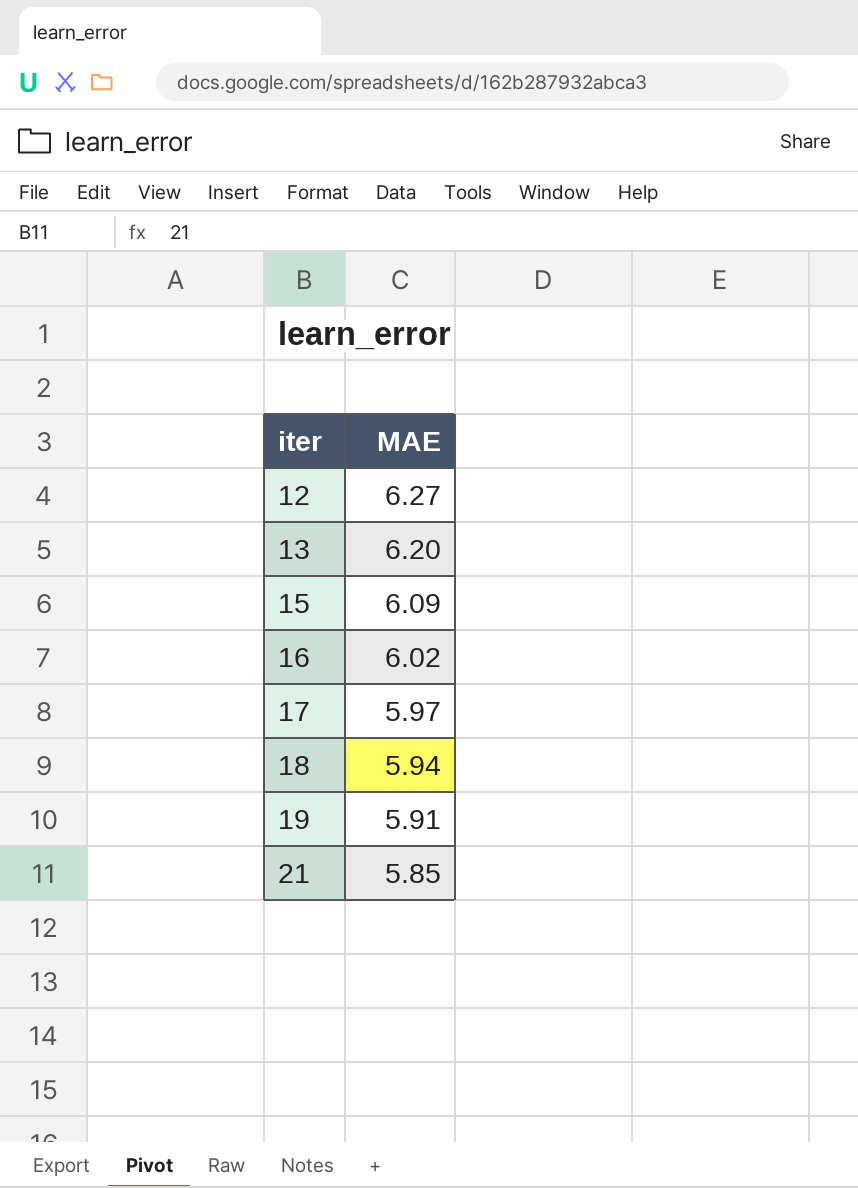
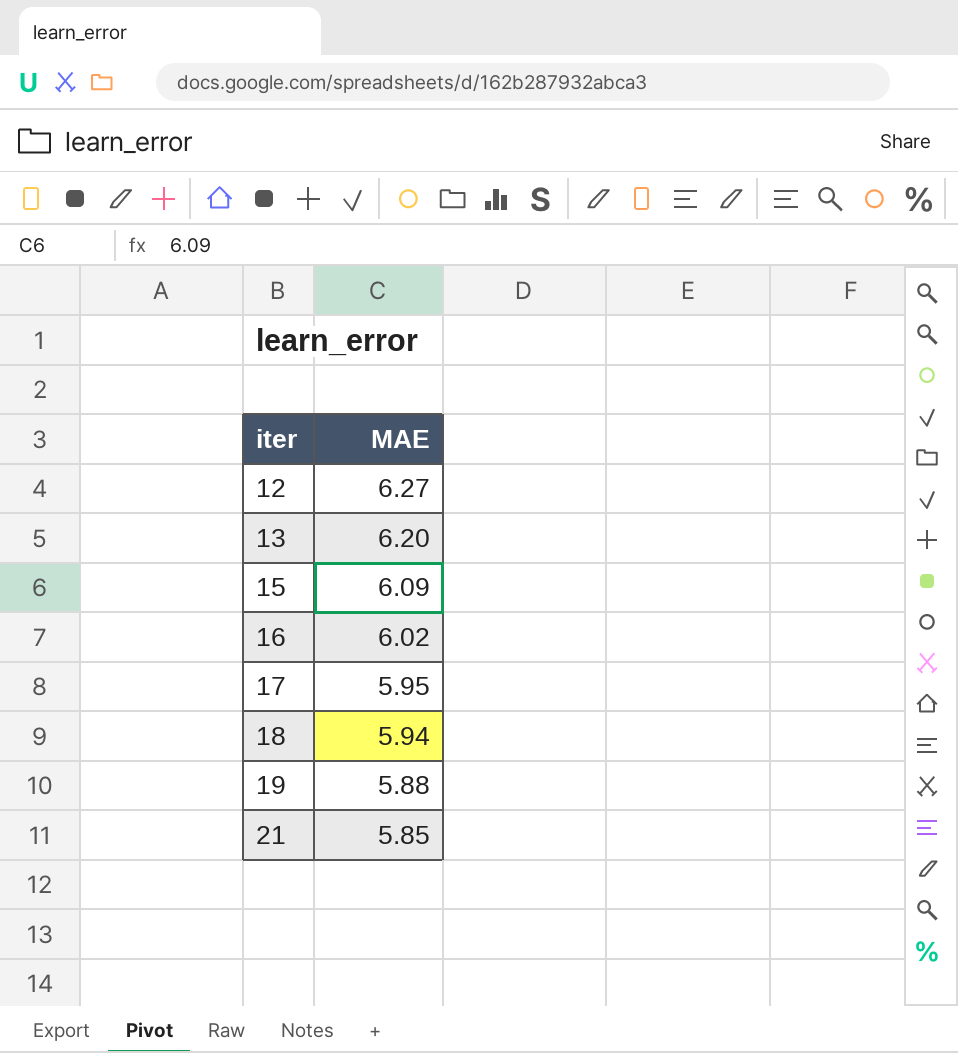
17 | MAE: 5.97 -> 5.95
19 | MAE: 5.91 -> 5.88

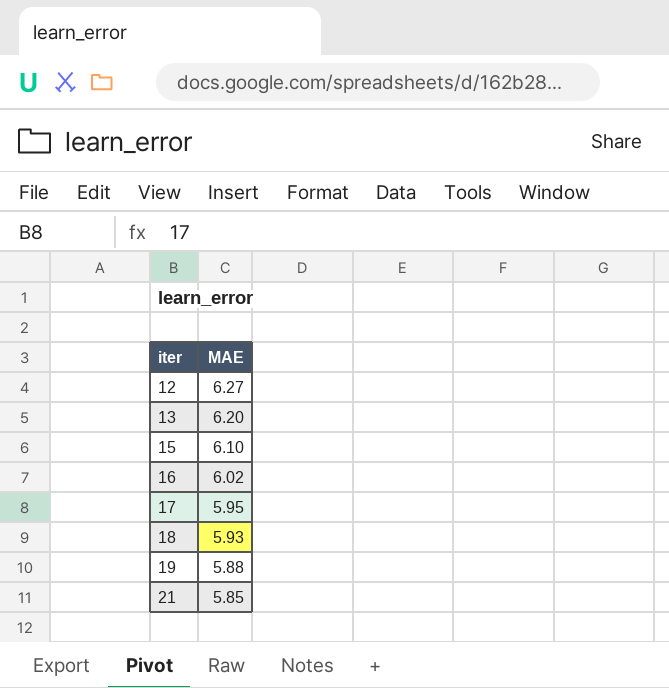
15 | MAE: 6.09 -> 6.10
18 | MAE: 5.94 -> 5.93

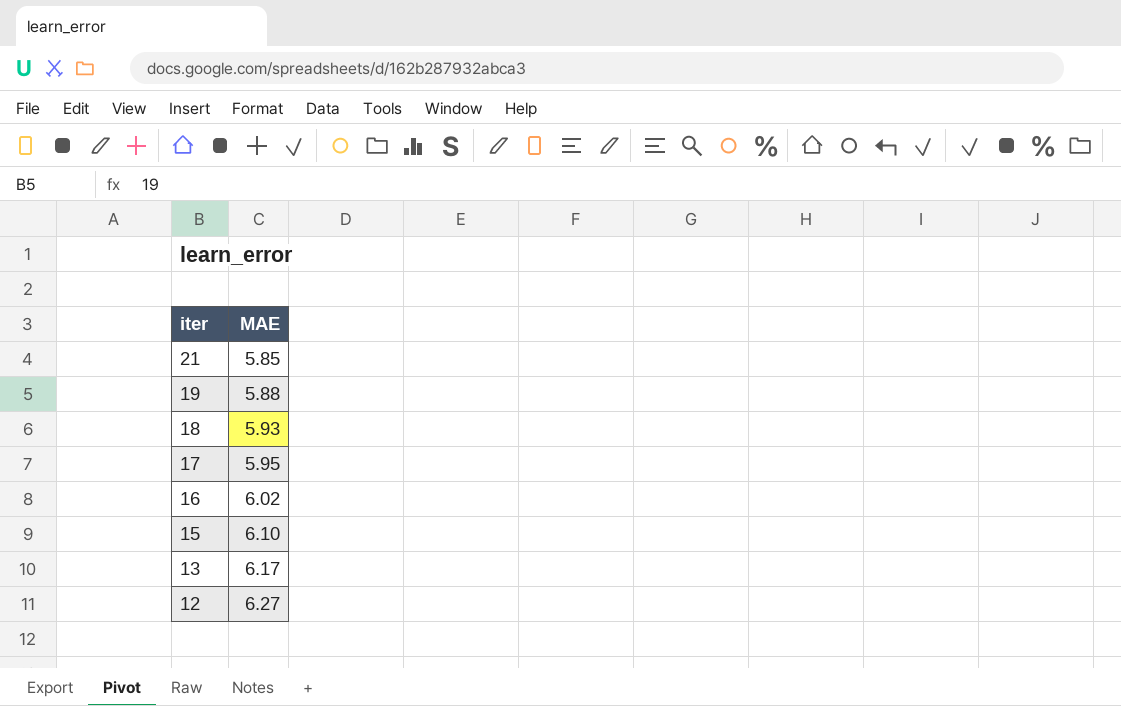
row order: iter ascending -> iter descending
13 | MAE: 6.20 -> 6.17

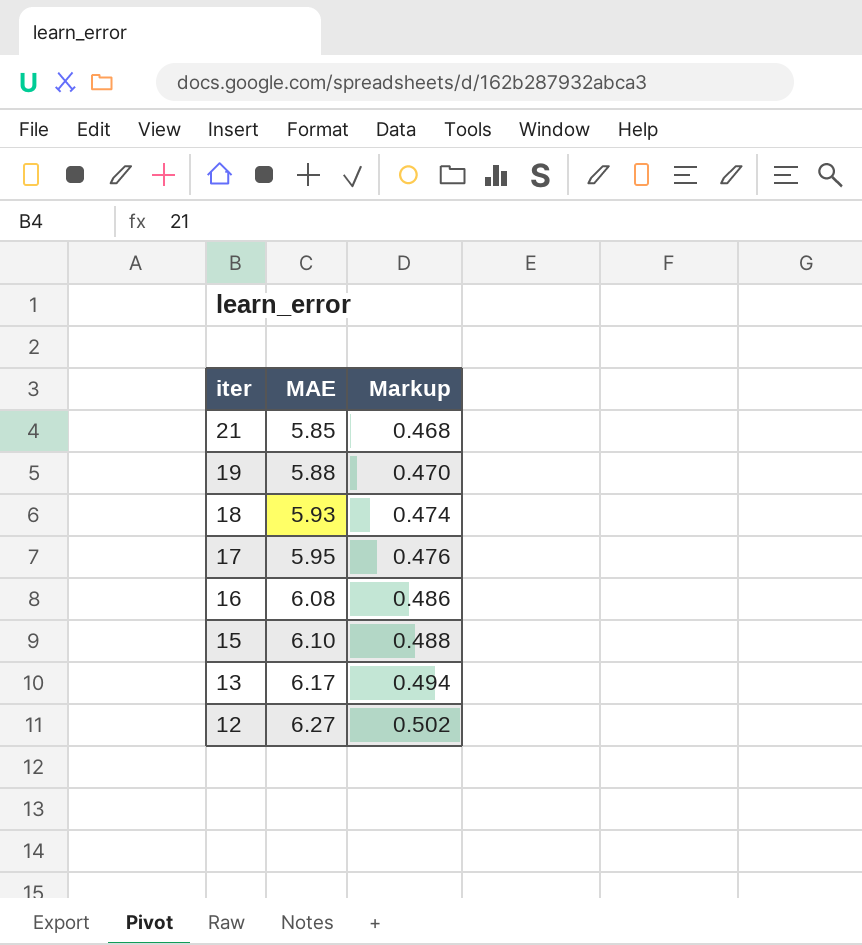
column Markup | formula: none -> [MAE] * 0.08
16 | MAE: 6.02 -> 6.08

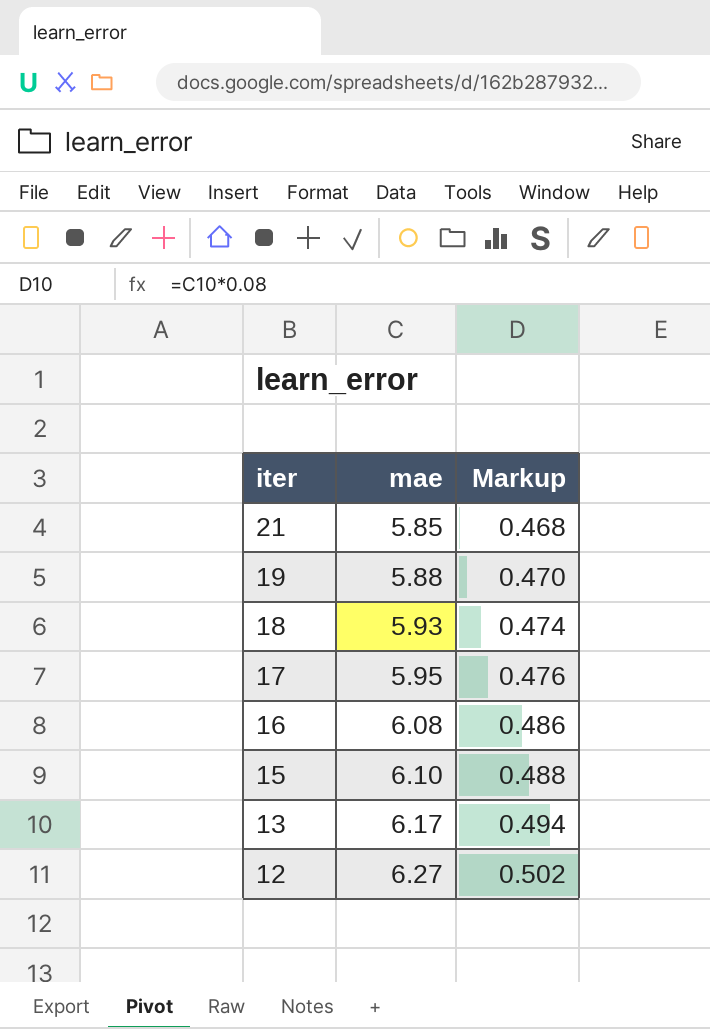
column name: MAE -> mae

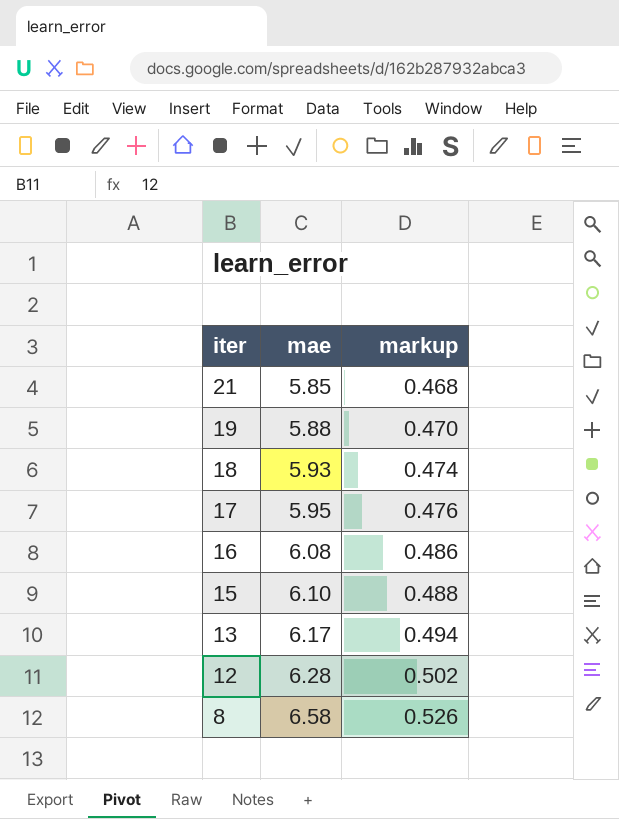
column name: Markup -> markup
12 | mae: 6.27 -> 6.28
row 8: none -> 6.58 | 0.526

